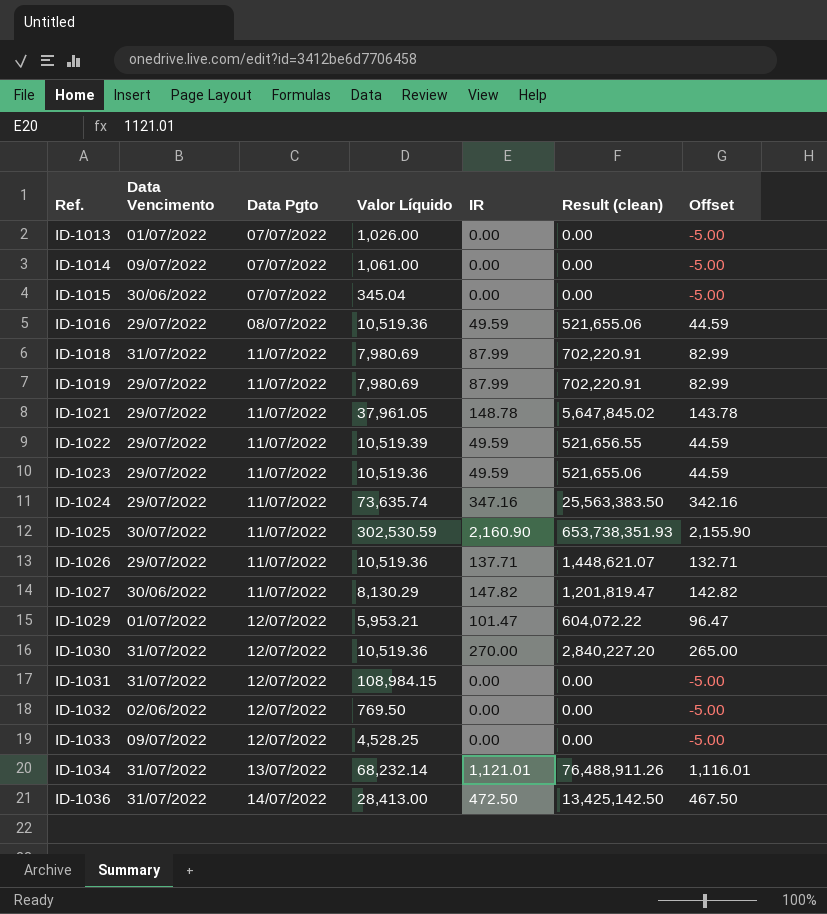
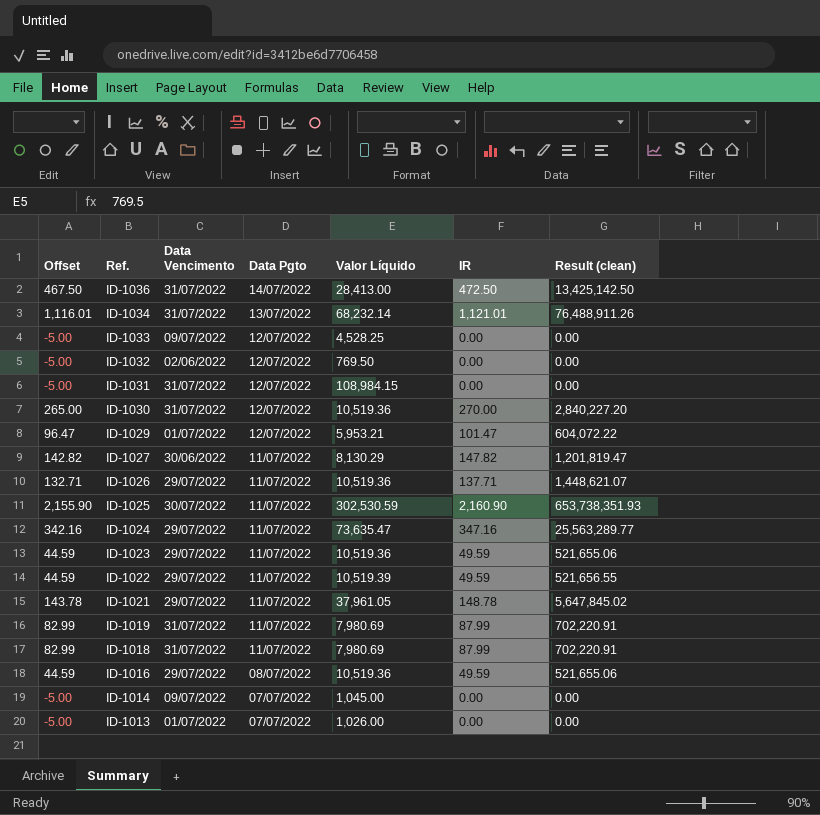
row order: Ref. ascending -> Ref. descending
column Offset | position: 7 -> 1
row ID-1015: 30/06/2022 | 07/07/2022 | 345.04 | 0.00 | 0.00 | -5.00 -> none
ID-1024 | Valor Líquido: 73,635.74 -> 73,635.47
ID-1024 | Result (clean): 25,563,383.50 -> 25,563,289.77
ID-1019 | Data Vencimento: 29/07/2022 -> 31/07/2022
ID-1014 | Valor Líquido: 1,061.00 -> 1,045.00

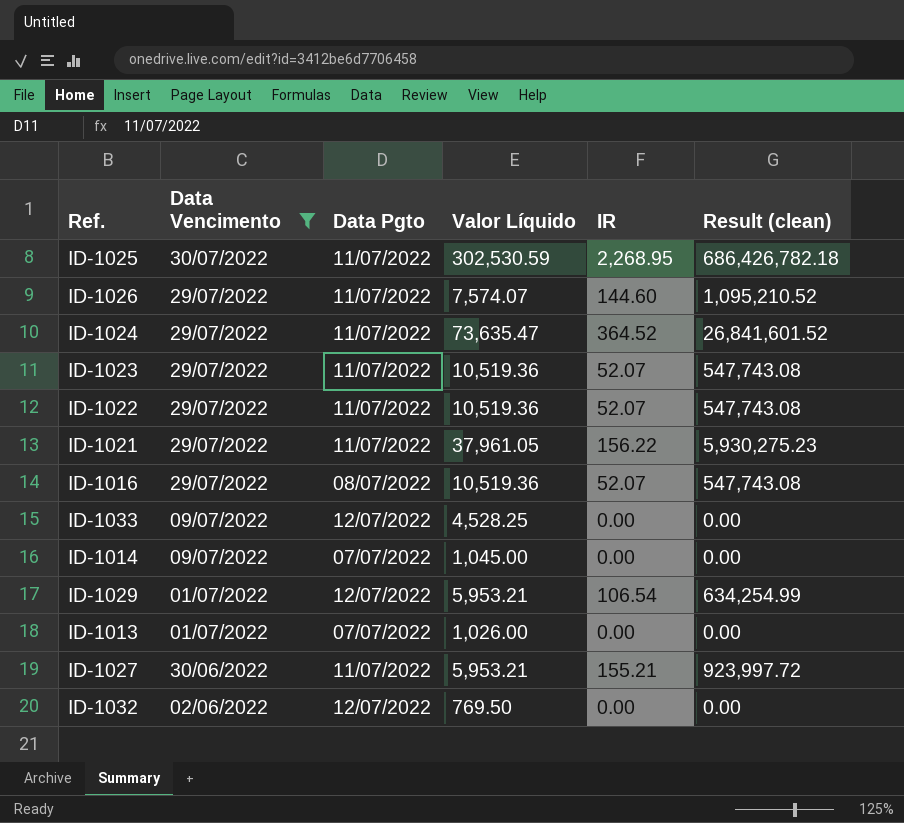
filter: none -> Data Vencimento != 31/07/2022
row order: Ref. descending -> Data Vencimento descending
column Offset | formula: [IR] - 5 -> none
ID-1025 | IR: 2,160.90 -> 2,268.95
ID-1025 | Result (clean): 653,738,351.93 -> 686,426,782.18
ID-1026 | Valor Líquido: 10,519.36 -> 7,574.07
ID-1026 | IR: 137.71 -> 144.60
ID-1026 | Result (clean): 1,448,621.07 -> 1,095,210.52
ID-1024 | IR: 347.16 -> 364.52
ID-1024 | Result (clean): 25,563,289.77 -> 26,841,601.52
ID-1023 | IR: 49.59 -> 52.07
ID-1023 | Result (clean): 521,655.06 -> 547,743.08
ID-1022 | Valor Líquido: 10,519.39 -> 10,519.36
ID-1022 | IR: 49.59 -> 52.07
ID-1022 | Result (clean): 521,656.55 -> 547,743.08
ID-1021 | IR: 148.78 -> 156.22
ID-1021 | Result (clean): 5,647,845.02 -> 5,930,275.23
ID-1016 | IR: 49.59 -> 52.07
ID-1016 | Result (clean): 521,655.06 -> 547,743.08
ID-1029 | IR: 101.47 -> 106.54
ID-1029 | Result (clean): 604,072.22 -> 634,254.99
ID-1027 | Valor Líquido: 8,130.29 -> 5,953.21
ID-1027 | IR: 147.82 -> 155.21
ID-1027 | Result (clean): 1,201,819.47 -> 923,997.72

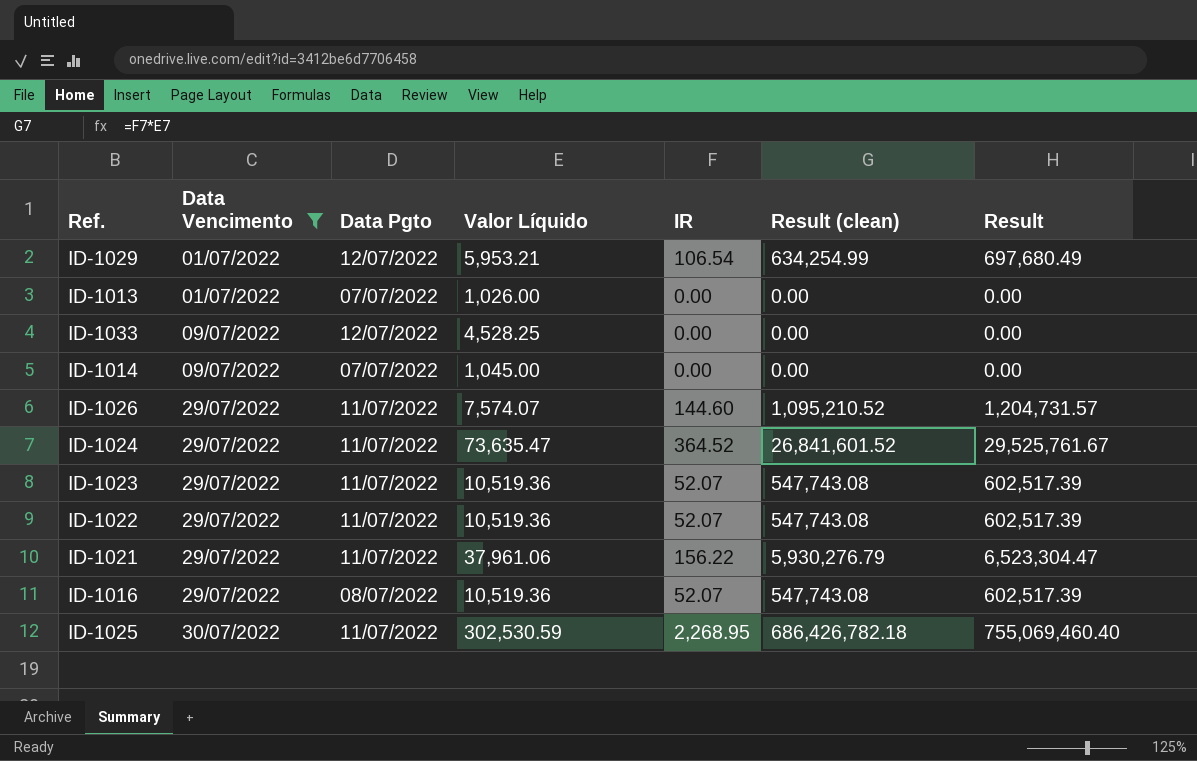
row order: Data Vencimento descending -> Data Vencimento ascending
column Result | formula: none -> [Result (clean)] * 1.1
row ID-1027: 30/06/2022 | 11/07/2022 | 5,953.21 | 155.21 | 923,997.72 -> none
row ID-1032: 02/06/2022 | 12/07/2022 | 769.50 | 0.00 | 0.00 -> none
ID-1021 | Valor Líquido: 37,961.05 -> 37,961.06
ID-1021 | Result (clean): 5,930,275.23 -> 5,930,276.79

